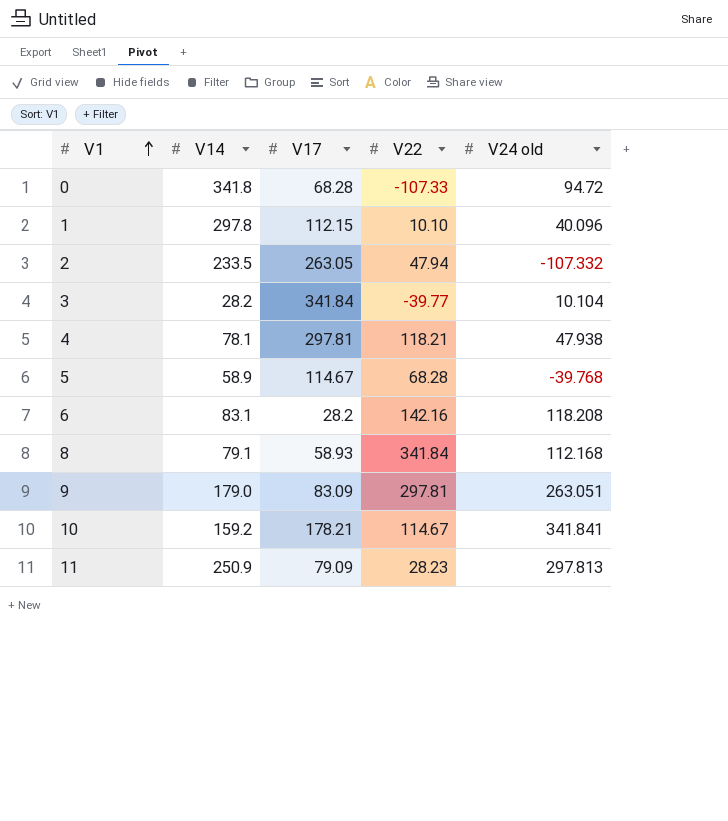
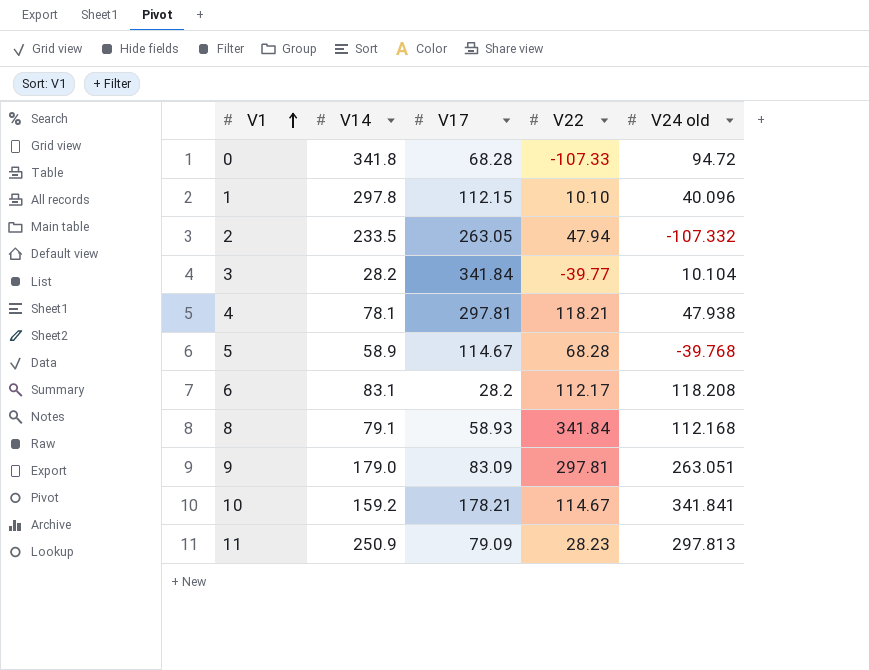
6 | V22: 142.16 -> 112.17

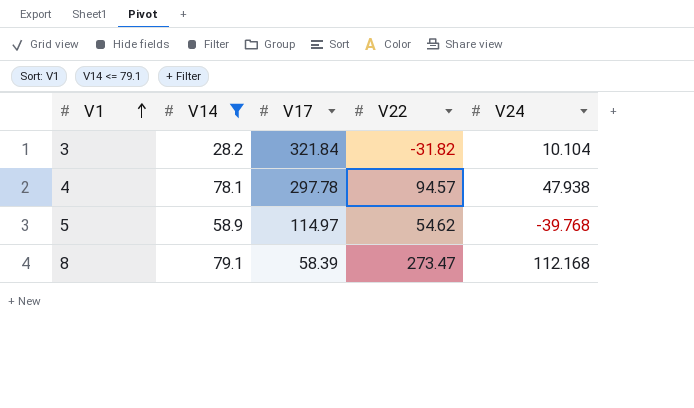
filter: none -> V14 <= 79.1
column name: V24 old -> V24
3 | V17: 341.84 -> 321.84
3 | V22: -39.77 -> -31.82
4 | V17: 297.81 -> 297.78
4 | V22: 118.21 -> 94.57
5 | V17: 114.67 -> 114.97
5 | V22: 68.28 -> 54.62
8 | V17: 58.93 -> 58.39
8 | V22: 341.84 -> 273.47

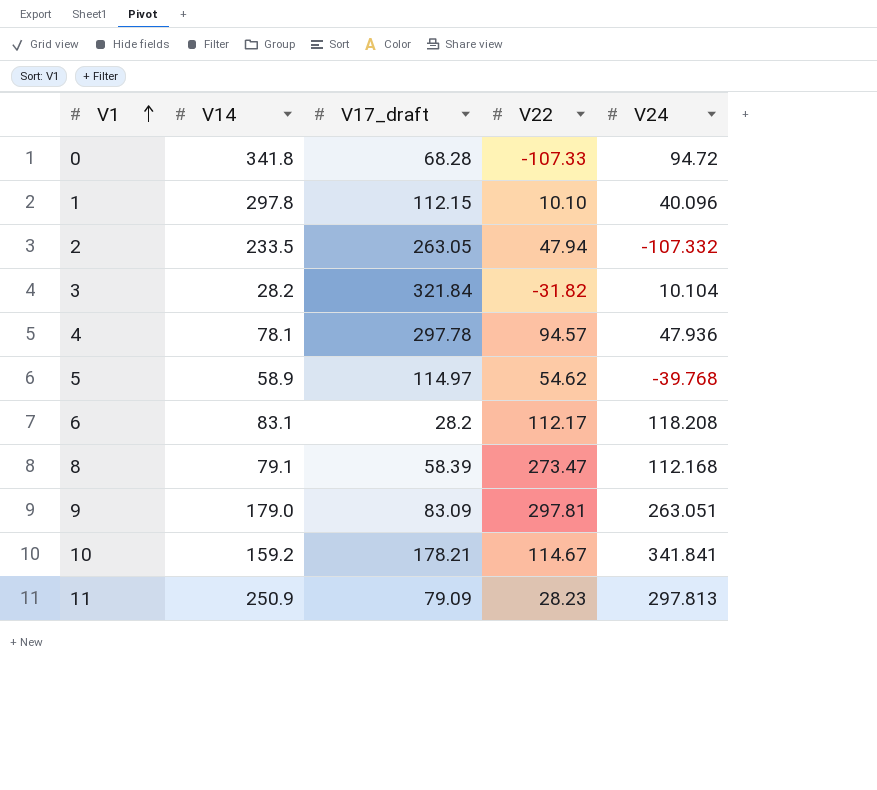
filter: V14 <= 79.1 -> none
column name: V17 -> V17_draft
4 | V24: 47.938 -> 47.936

